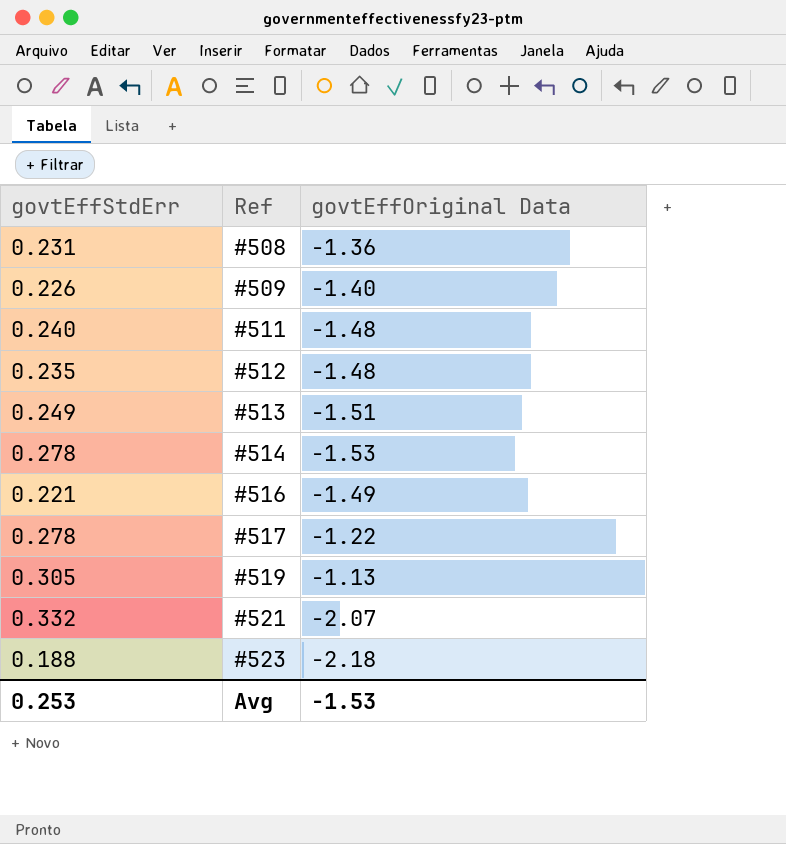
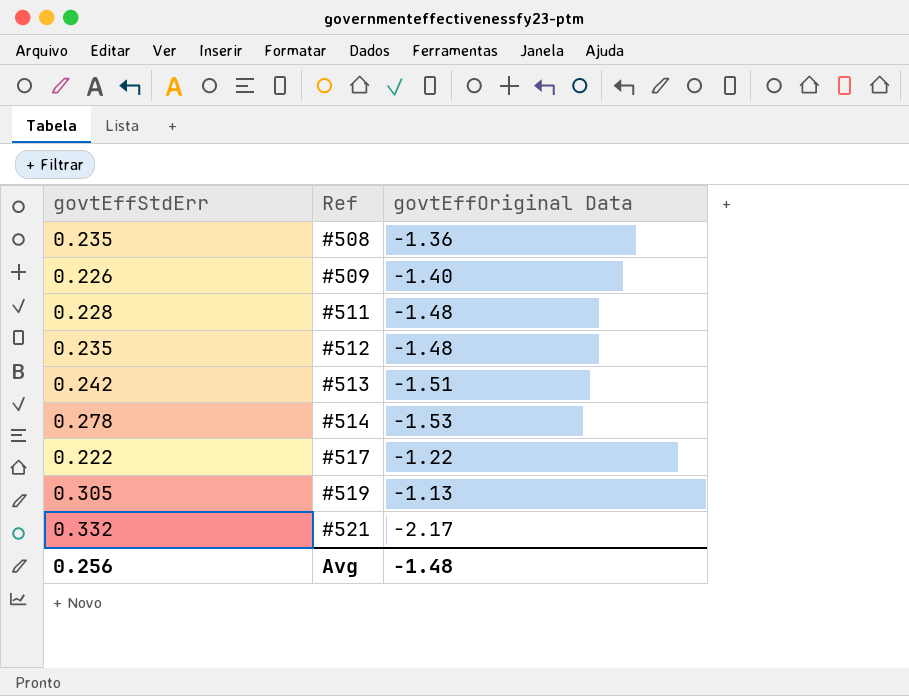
row #516: 0.221 | -1.49 -> none
row #523: 0.188 | -2.18 -> none
#508 | govtEffStdErr: 0.231 -> 0.235
#511 | govtEffStdErr: 0.240 -> 0.228
#513 | govtEffStdErr: 0.249 -> 0.242
#517 | govtEffStdErr: 0.278 -> 0.222
#521 | govtEffOriginal Data: -2.07 -> -2.17
Avg | govtEffStdErr: 0.253 -> 0.256
Avg | govtEffOriginal Data: -1.53 -> -1.48

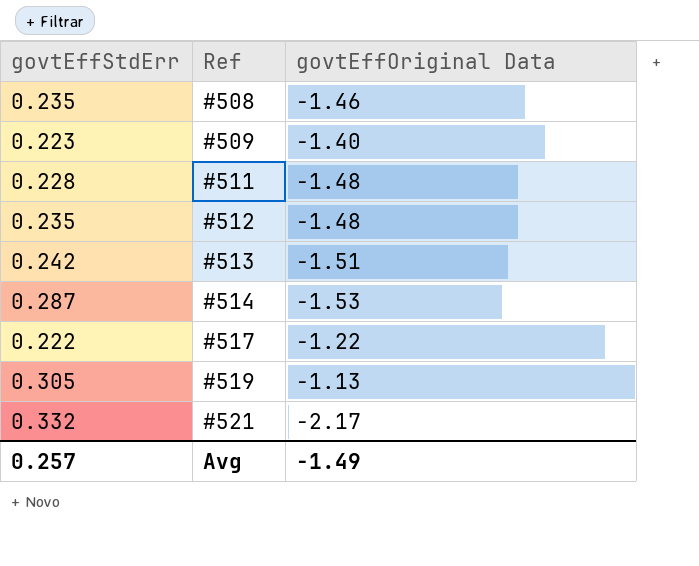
#508 | govtEffOriginal Data: -1.36 -> -1.46
#509 | govtEffStdErr: 0.226 -> 0.223
#514 | govtEffStdErr: 0.278 -> 0.287
Avg | govtEffStdErr: 0.256 -> 0.257
Avg | govtEffOriginal Data: -1.48 -> -1.49

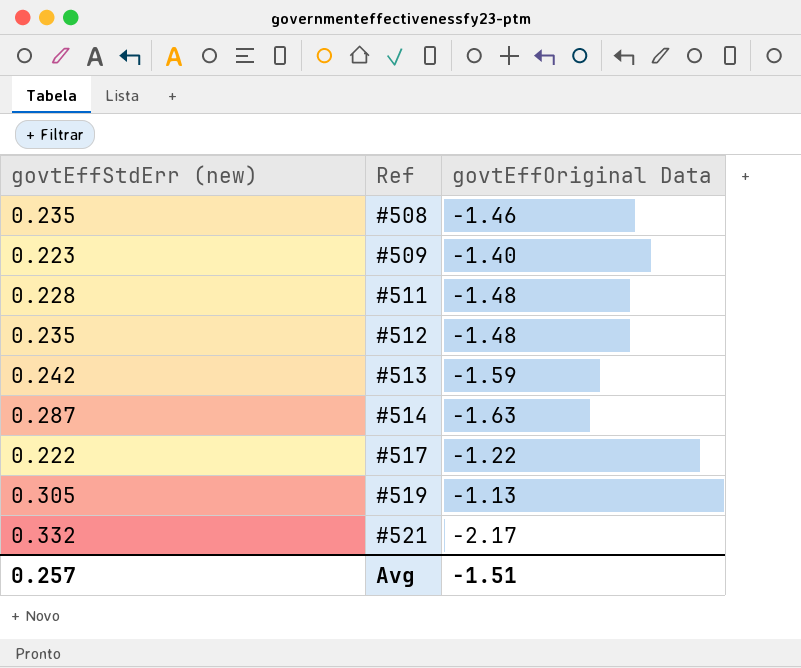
column name: govtEffStdErr -> govtEffStdErr (new)
#513 | govtEffOriginal Data: -1.51 -> -1.59
#514 | govtEffOriginal Data: -1.53 -> -1.63
Avg | govtEffOriginal Data: -1.49 -> -1.51

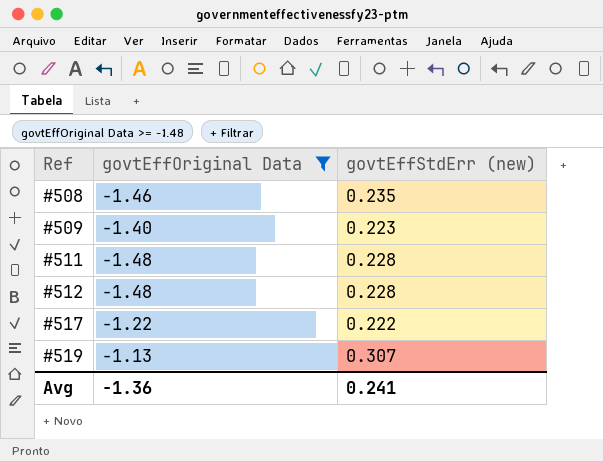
filter: none -> govtEffOriginal Data >= -1.48
column govtEffStdErr (new) | position: 1 -> 3
#512 | govtEffStdErr (new): 0.235 -> 0.228
#519 | govtEffStdErr (new): 0.305 -> 0.307
Avg | govtEffOriginal Data: -1.51 -> -1.36
Avg | govtEffStdErr (new): 0.257 -> 0.241

